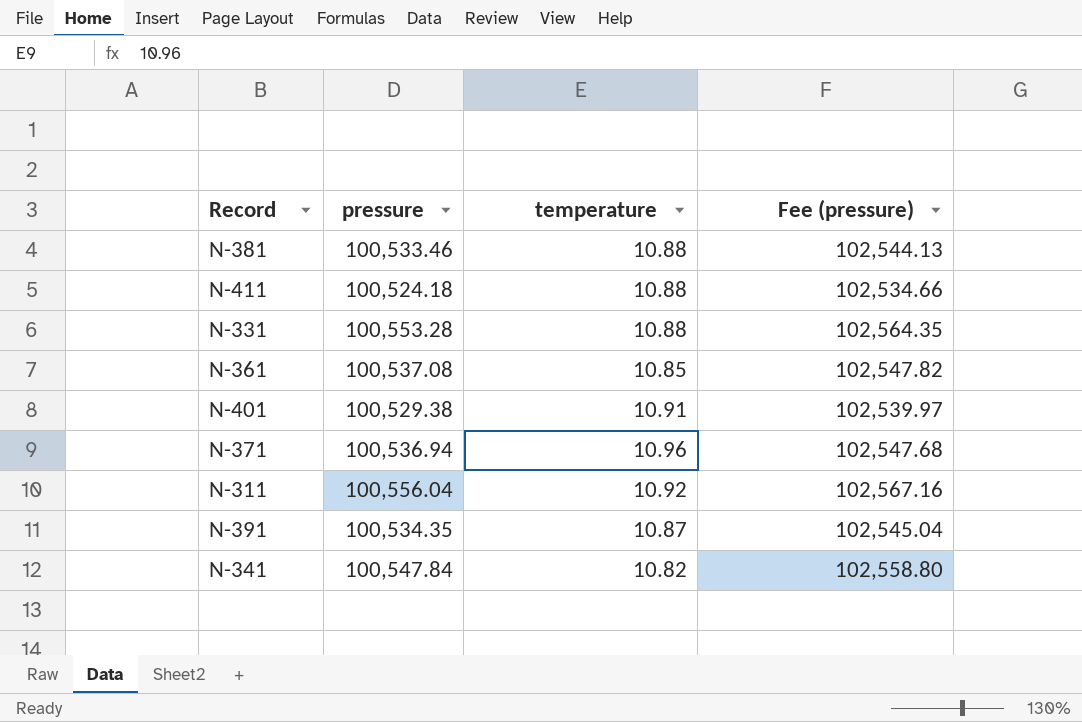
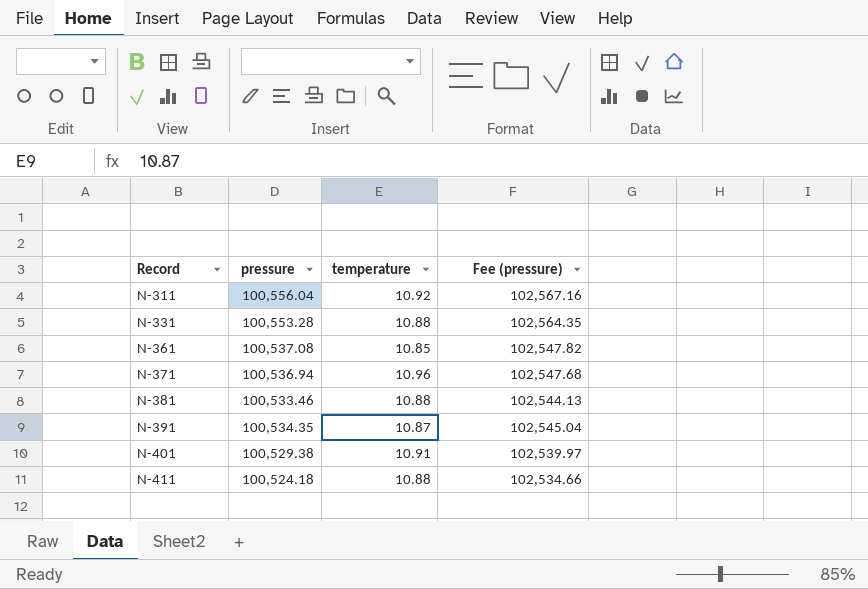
row order: none -> Record ascending
row N-341: 100,547.84 | 10.82 | 102,558.80 -> none

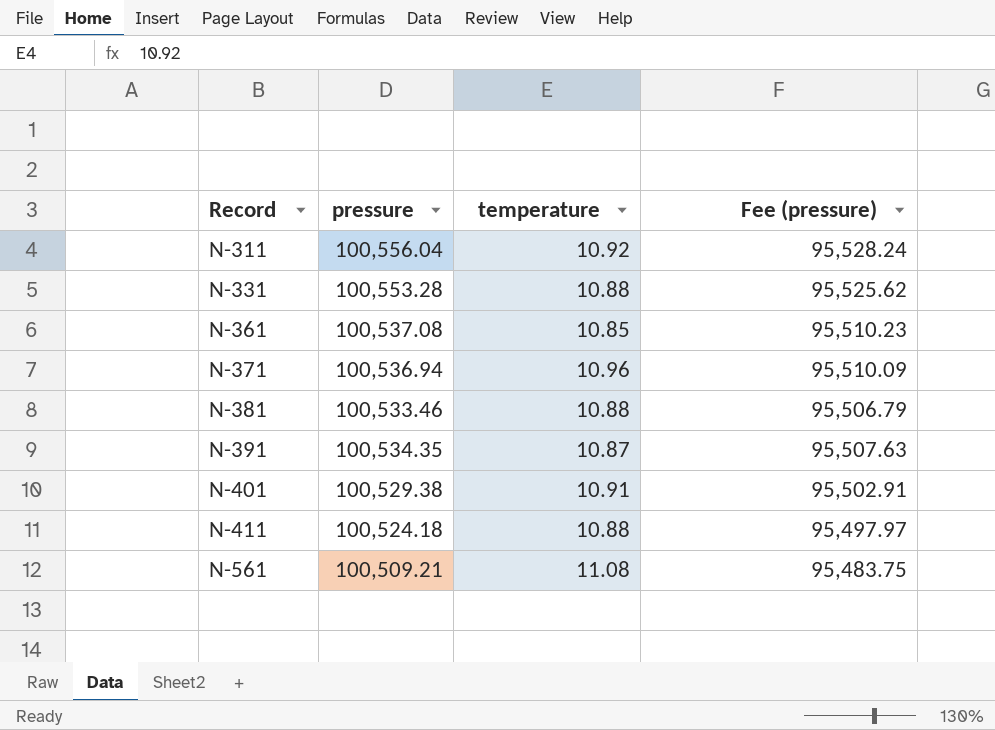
column Fee (pressure) | formula: [pressure] * 1.02 -> [pressure] * 0.95
row N-561: none -> 100,509.21 | 11.08 | 95,483.75

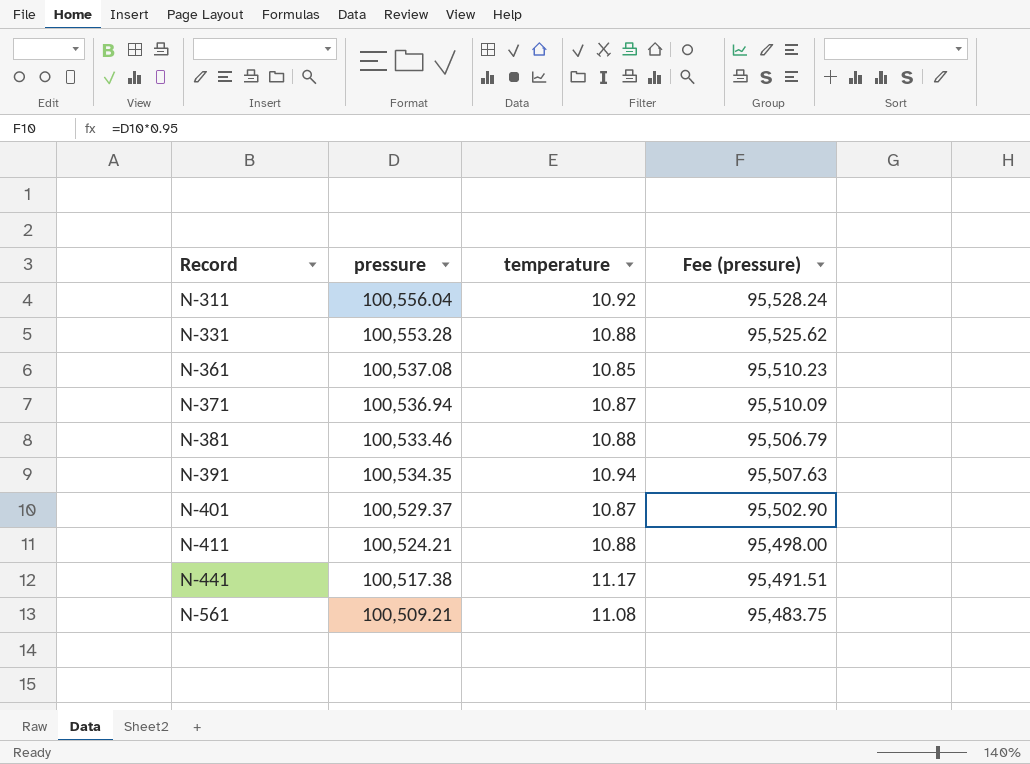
N-371 | temperature: 10.96 -> 10.87
N-391 | temperature: 10.87 -> 10.94
N-401 | pressure: 100,529.38 -> 100,529.37
N-401 | temperature: 10.91 -> 10.87
N-401 | Fee (pressure): 95,502.91 -> 95,502.90
N-411 | pressure: 100,524.18 -> 100,524.21
N-411 | Fee (pressure): 95,497.97 -> 95,498.00
row N-441: none -> 100,517.38 | 11.17 | 95,491.51

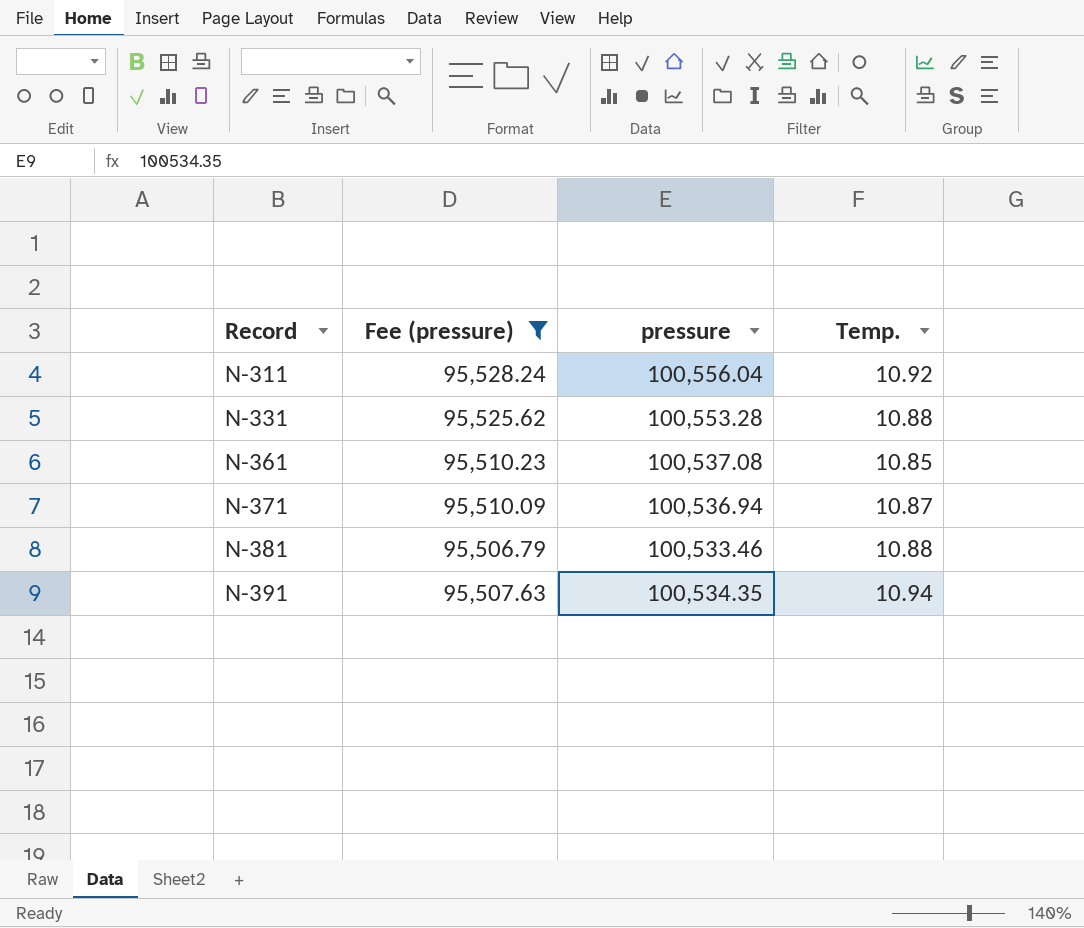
filter: none -> Fee (pressure) >= 95,506.79
column Fee (pressure) | position: 4 -> 2
column name: temperature -> Temp.

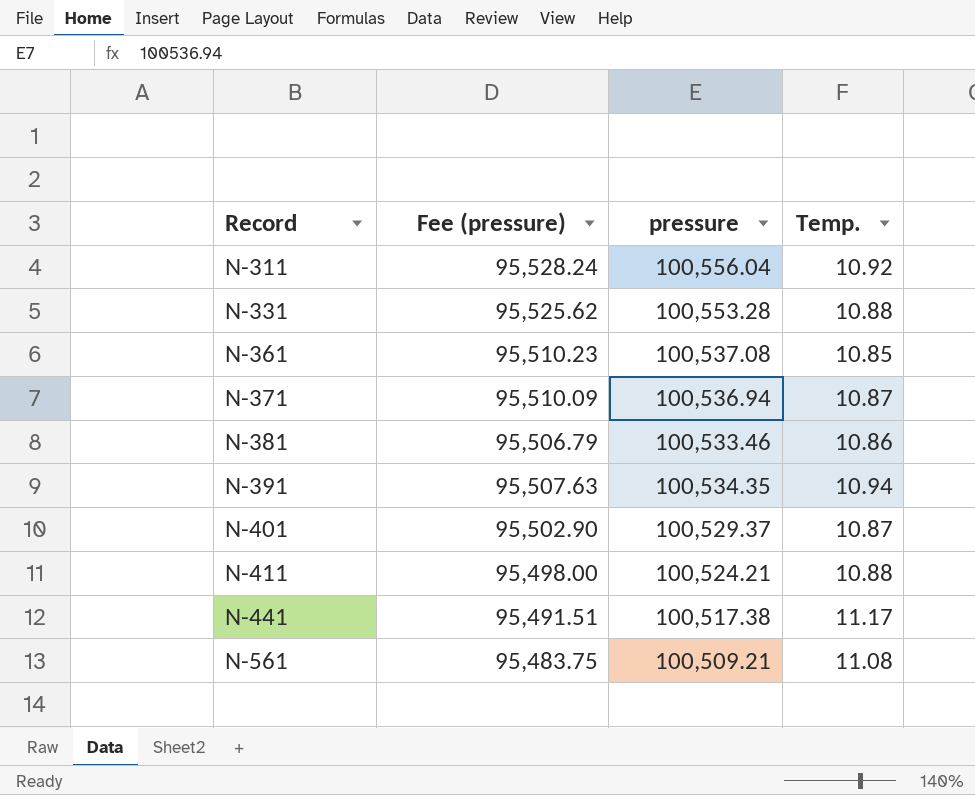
filter: Fee (pressure) >= 95,506.79 -> none
N-381 | Temp.: 10.88 -> 10.86

